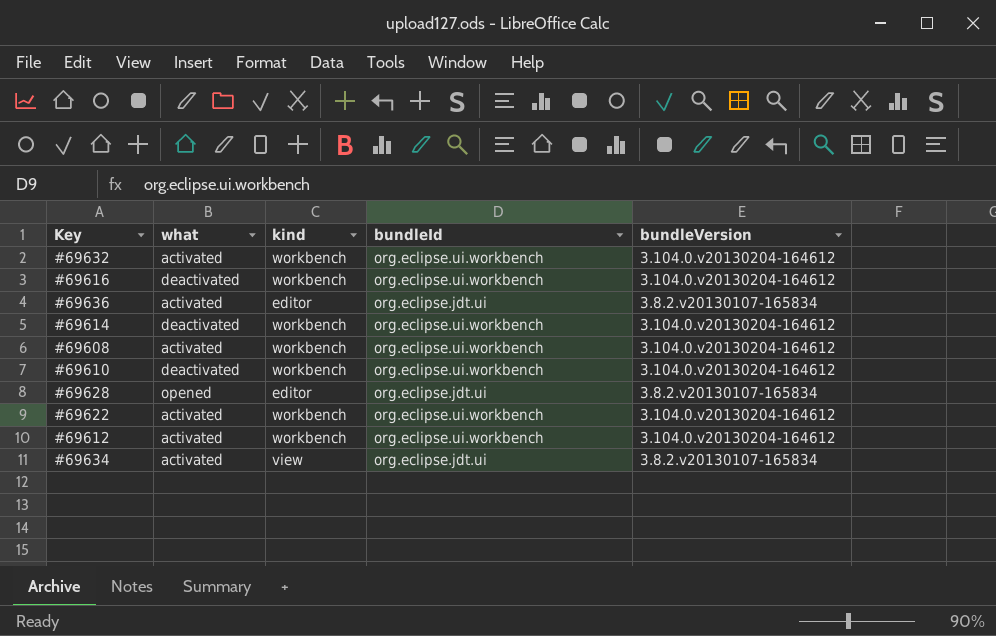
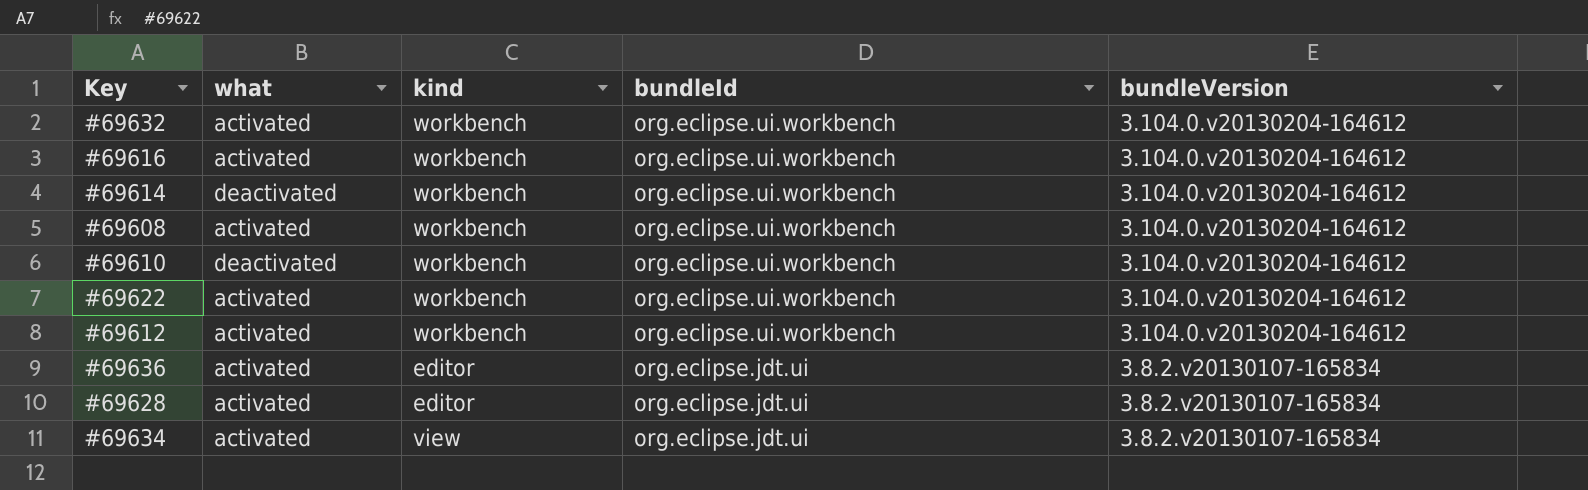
row order: none -> bundleId descending
#69616 | what: deactivated -> activated
#69628 | what: opened -> activated

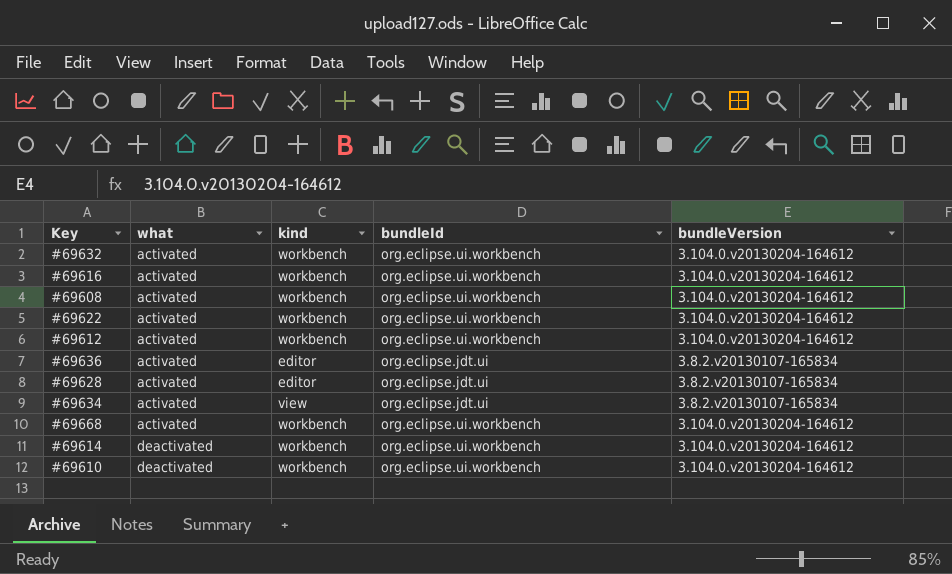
row order: bundleId descending -> what ascending
row #69668: none -> activated | workbench | org.eclipse.ui.workbench | 3.104.0.v20130204-164612

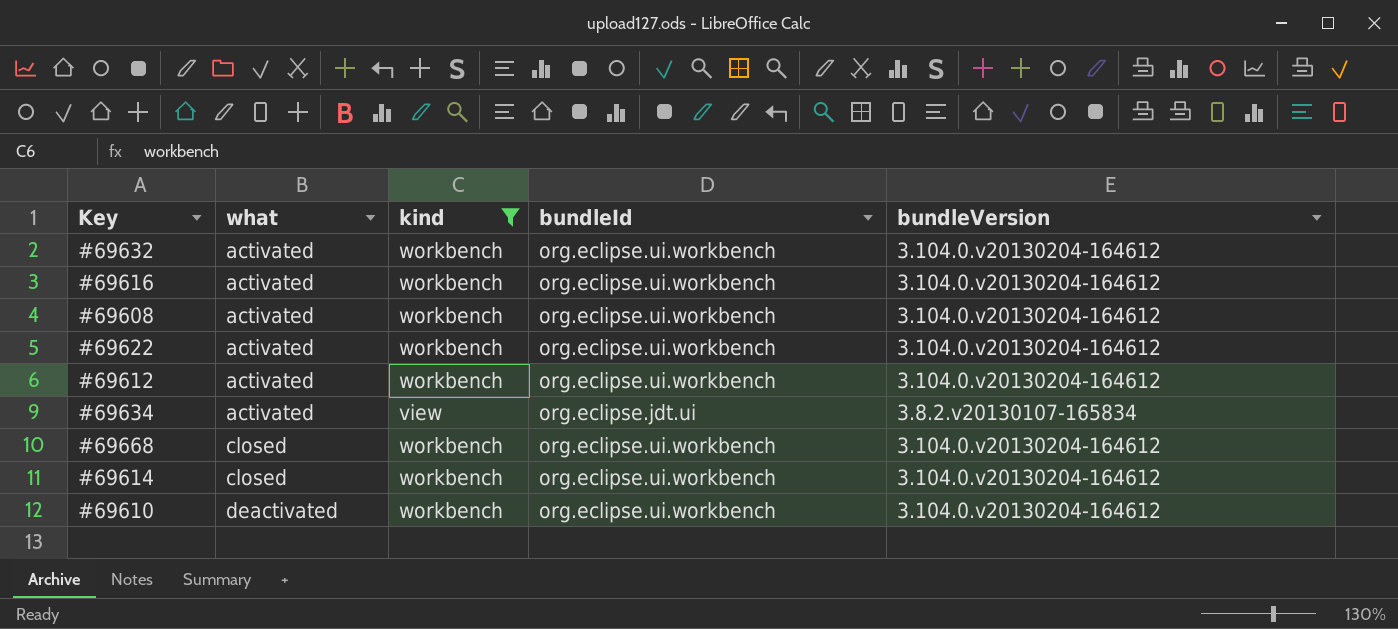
filter: none -> kind != editor
#69668 | what: activated -> closed
#69614 | what: deactivated -> closed

